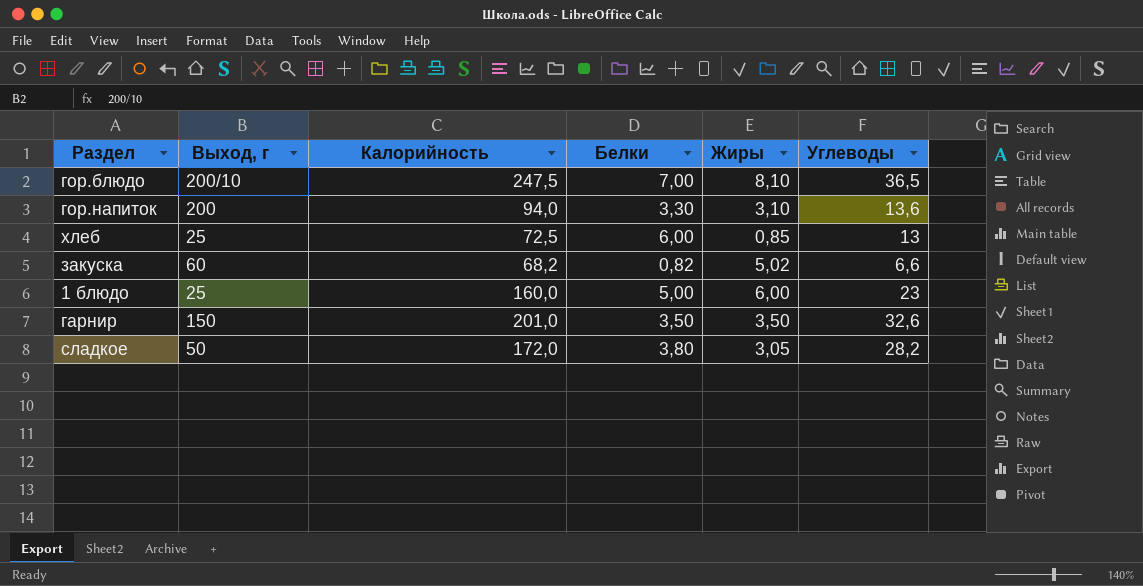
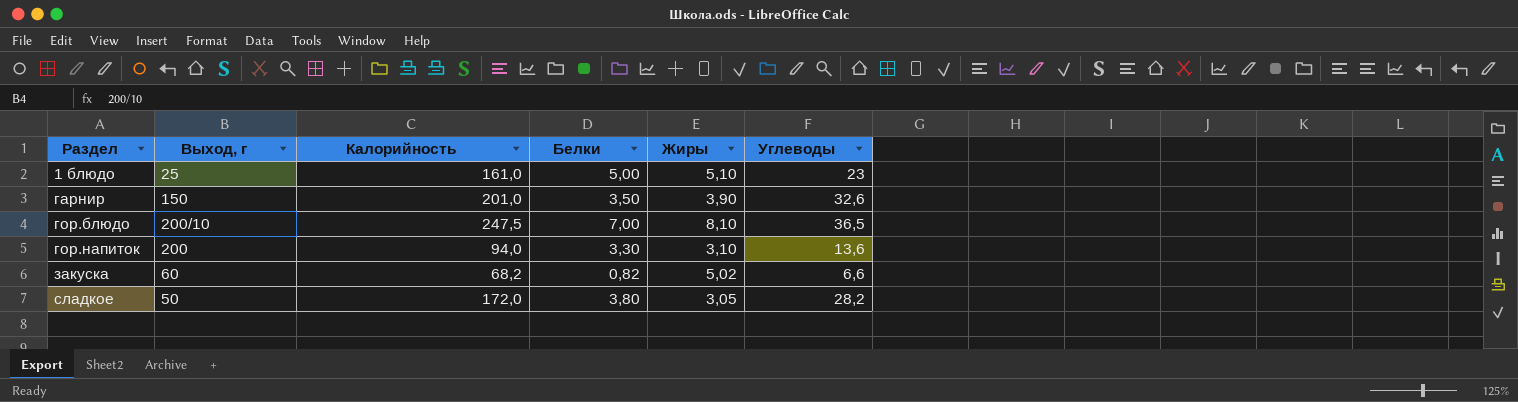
row order: none -> Раздел ascending
row хлеб: 25 | 72,5 | 6,00 | 0,85 | 13 -> none
1 блюдо | Калорийность: 160,0 -> 161,0
1 блюдо | Жиры: 6,00 -> 5,10
гарнир | Жиры: 3,50 -> 3,90

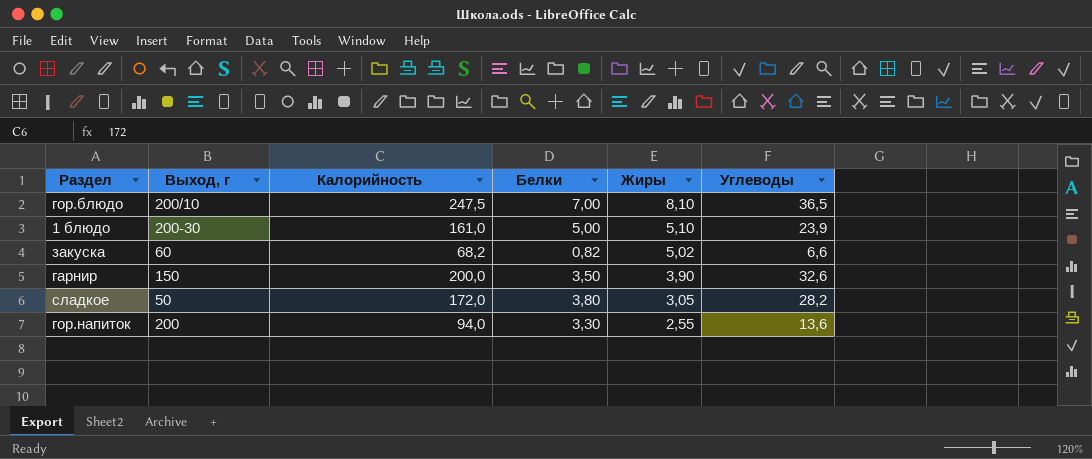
row order: Раздел ascending -> Жиры descending
1 блюдо | Выход, г: 25 -> 200-30
1 блюдо | Углеводы: 23 -> 23,9
гарнир | Калорийность: 201,0 -> 200,0
гор.напиток | Жиры: 3,10 -> 2,55

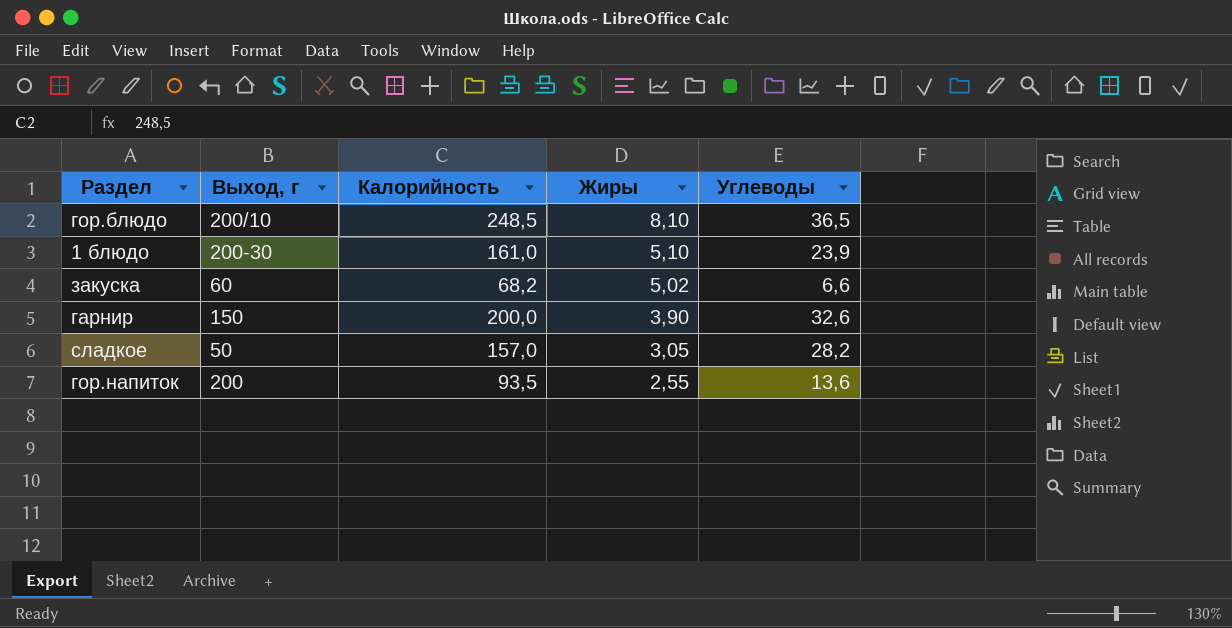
column Белки | position: 4 -> none
гор.блюдо | Калорийность: 247,5 -> 248,5
сладкое | Калорийность: 172,0 -> 157,0
гор.напиток | Калорийность: 94,0 -> 93,5

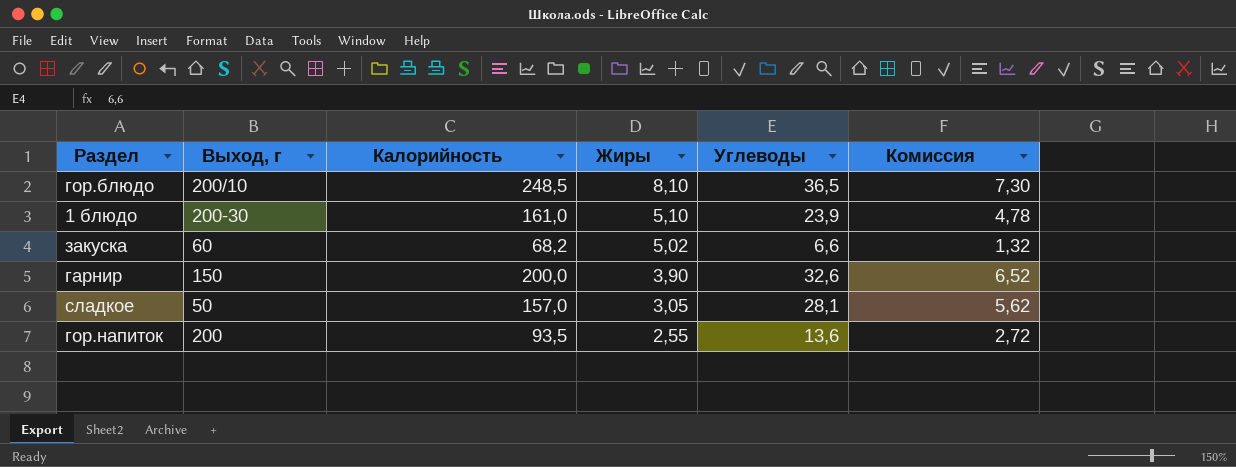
column Комиссия | formula: none -> [Углеводы] * 0,2
сладкое | Углеводы: 28,2 -> 28,1

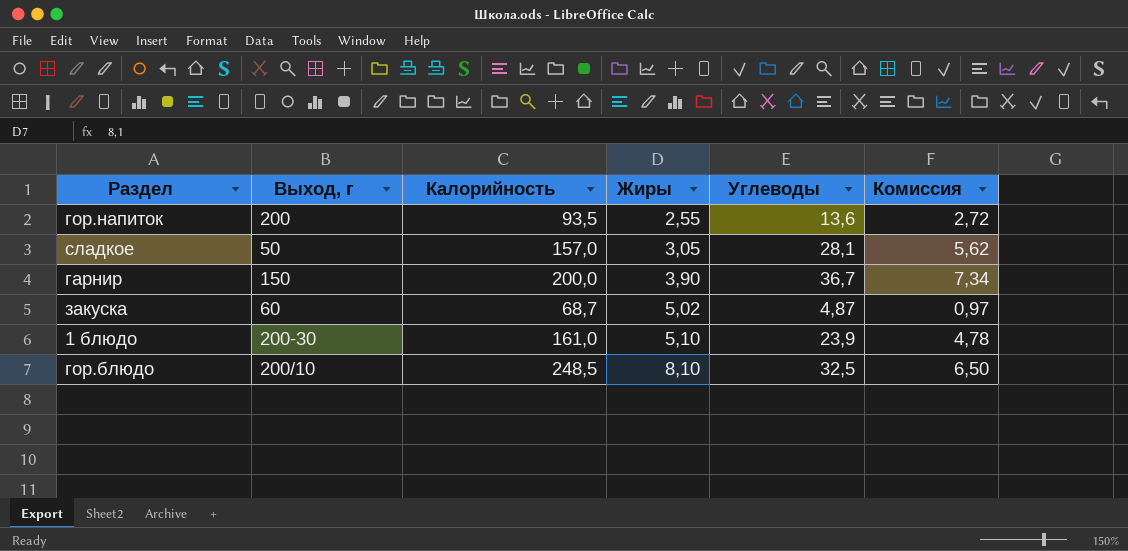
row order: Жиры descending -> Жиры ascending
гарнир | Углеводы: 32,6 -> 36,7
гарнир | Комиссия: 6,52 -> 7,34
закуска | Калорийность: 68,2 -> 68,7
закуска | Углеводы: 6,6 -> 4,87
закуска | Комиссия: 1,32 -> 0,97
гор.блюдо | Углеводы: 36,5 -> 32,5
гор.блюдо | Комиссия: 7,30 -> 6,50

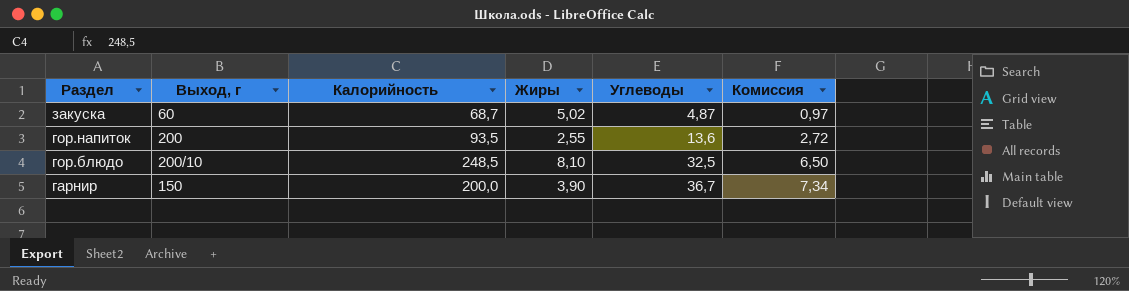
row order: Жиры ascending -> Раздел descending
row сладкое: 50 | 157,0 | 3,05 | 28,1 | 5,62 -> none
row 1 блюдо: 200-30 | 161,0 | 5,10 | 23,9 | 4,78 -> none

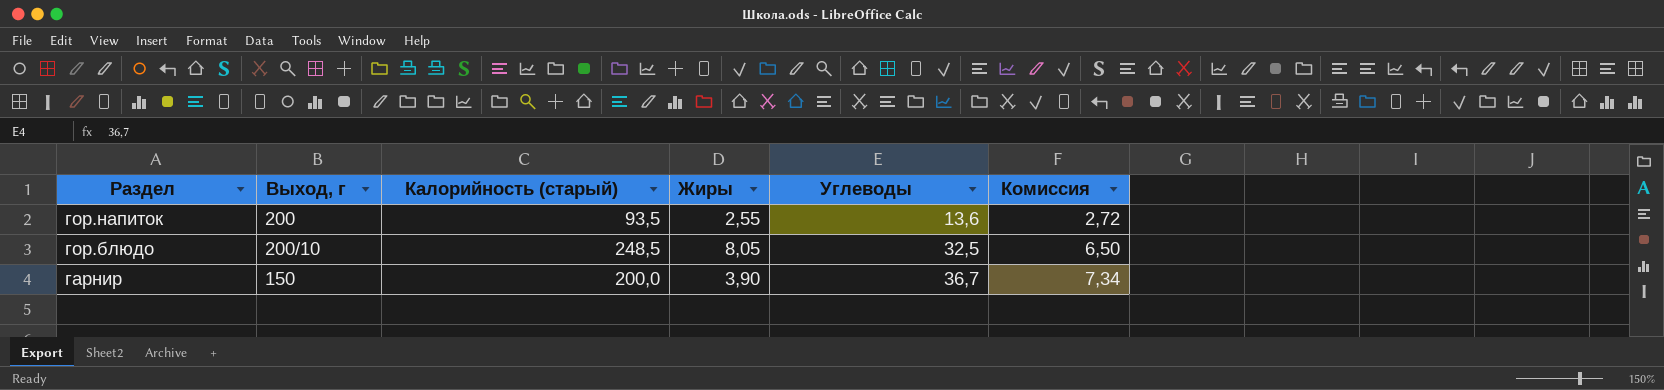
column name: Калорийность -> Калорийность (старый)
row закуска: 60 | 68,7 | 5,02 | 4,87 | 0,97 -> none
гор.блюдо | Жиры: 8,10 -> 8,05

